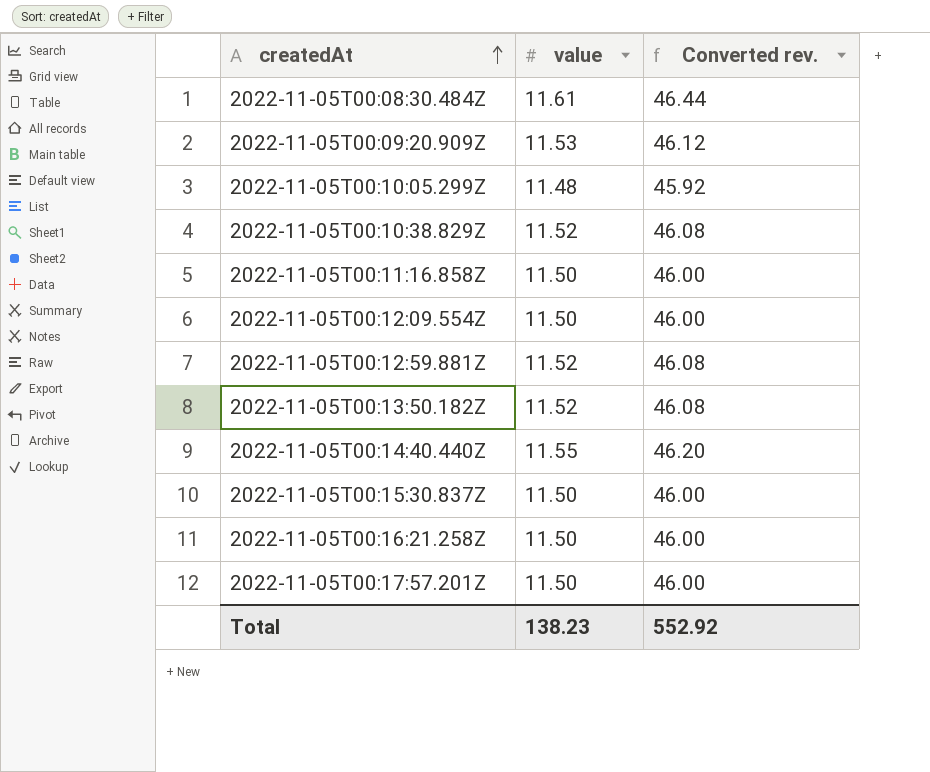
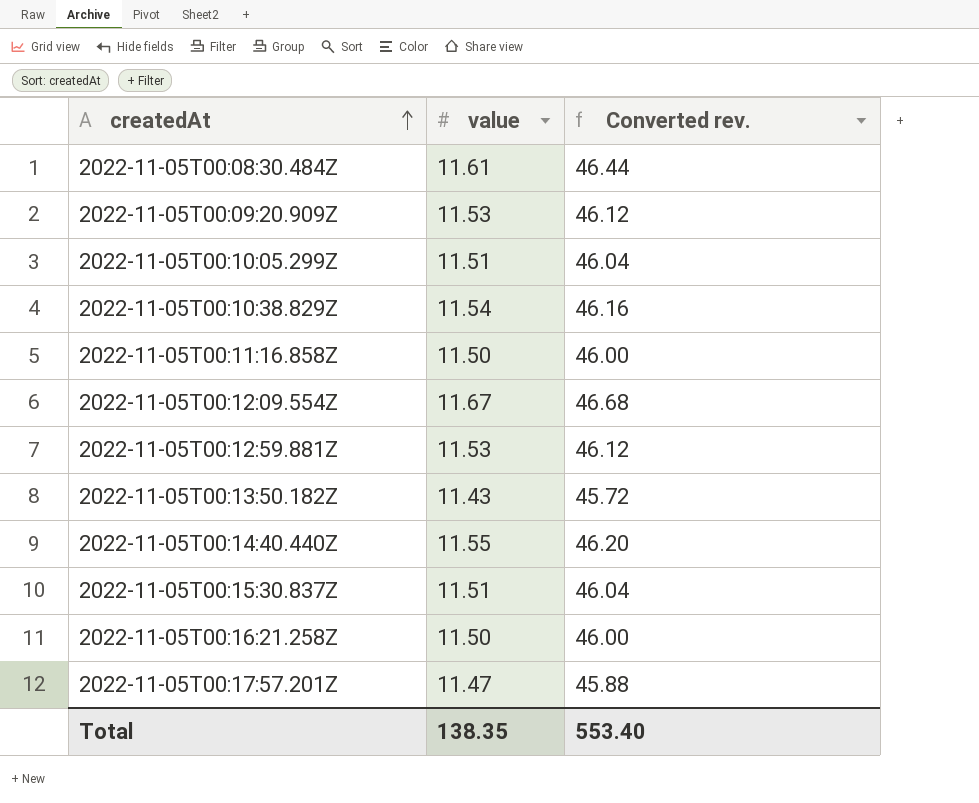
2022-11-05T00:10:05.299Z | value: 11.48 -> 11.51
2022-11-05T00:10:05.299Z | Converted rev.: 45.92 -> 46.04
2022-11-05T00:10:38.829Z | value: 11.52 -> 11.54
2022-11-05T00:10:38.829Z | Converted rev.: 46.08 -> 46.16
2022-11-05T00:12:09.554Z | value: 11.50 -> 11.67
2022-11-05T00:12:09.554Z | Converted rev.: 46.00 -> 46.68
2022-11-05T00:12:59.881Z | value: 11.52 -> 11.53
2022-11-05T00:12:59.881Z | Converted rev.: 46.08 -> 46.12
2022-11-05T00:13:50.182Z | value: 11.52 -> 11.43
2022-11-05T00:13:50.182Z | Converted rev.: 46.08 -> 45.72
2022-11-05T00:15:30.837Z | value: 11.50 -> 11.51
2022-11-05T00:15:30.837Z | Converted rev.: 46.00 -> 46.04
2022-11-05T00:17:57.201Z | value: 11.50 -> 11.47
2022-11-05T00:17:57.201Z | Converted rev.: 46.00 -> 45.88
Total | value: 138.23 -> 138.35
Total | Converted rev.: 552.92 -> 553.40

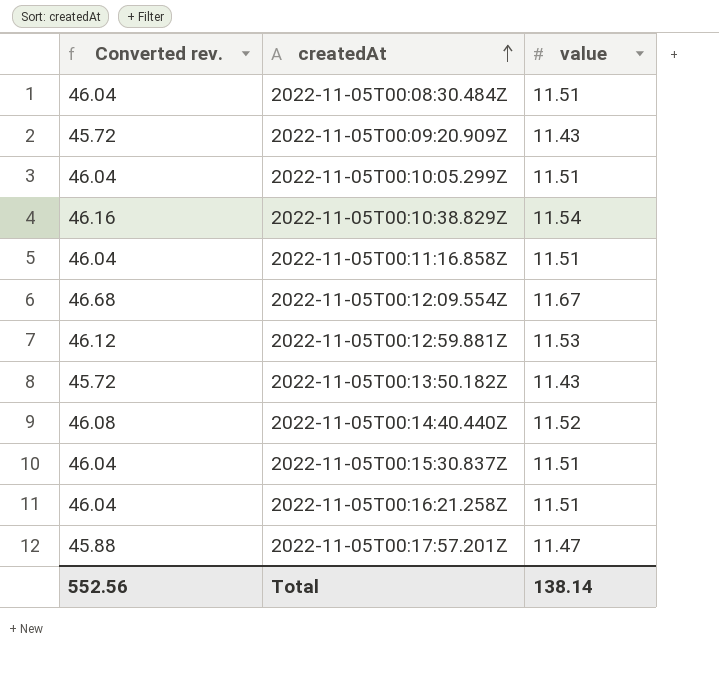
column Converted rev. | position: 3 -> 1
2022-11-05T00:08:30.484Z | Converted rev.: 46.44 -> 46.04
2022-11-05T00:08:30.484Z | value: 11.61 -> 11.51
2022-11-05T00:09:20.909Z | Converted rev.: 46.12 -> 45.72
2022-11-05T00:09:20.909Z | value: 11.53 -> 11.43
2022-11-05T00:11:16.858Z | Converted rev.: 46.00 -> 46.04
2022-11-05T00:11:16.858Z | value: 11.50 -> 11.51
2022-11-05T00:14:40.440Z | Converted rev.: 46.20 -> 46.08
2022-11-05T00:14:40.440Z | value: 11.55 -> 11.52
2022-11-05T00:16:21.258Z | Converted rev.: 46.00 -> 46.04
2022-11-05T00:16:21.258Z | value: 11.50 -> 11.51
Total | Converted rev.: 553.40 -> 552.56
Total | value: 138.35 -> 138.14

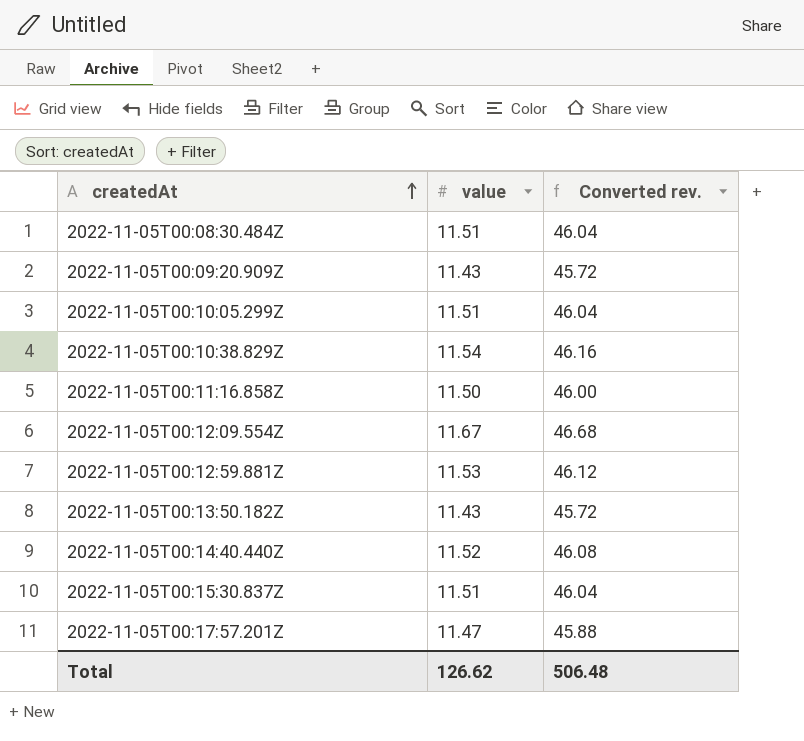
column Converted rev. | position: 1 -> 3
row 2022-11-05T00:16:21.258Z: 46.04 | 11.51 -> none
2022-11-05T00:11:16.858Z | value: 11.51 -> 11.50
2022-11-05T00:11:16.858Z | Converted rev.: 46.04 -> 46.00
Total | value: 138.14 -> 126.62
Total | Converted rev.: 552.56 -> 506.48

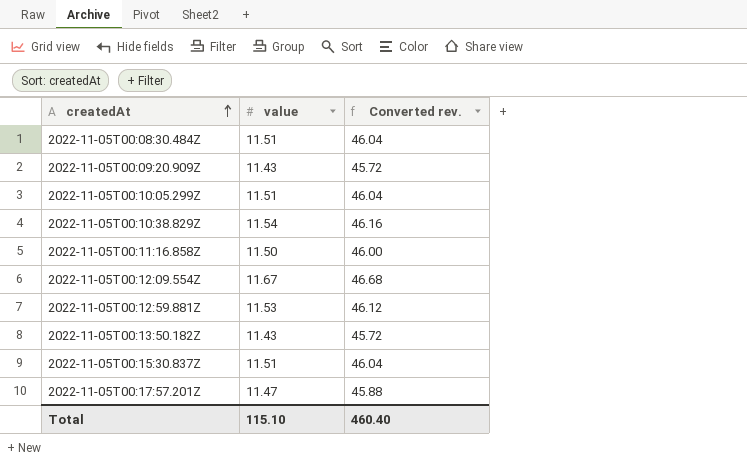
row 2022-11-05T00:14:40.440Z: 11.52 | 46.08 -> none
Total | value: 126.62 -> 115.10
Total | Converted rev.: 506.48 -> 460.40

